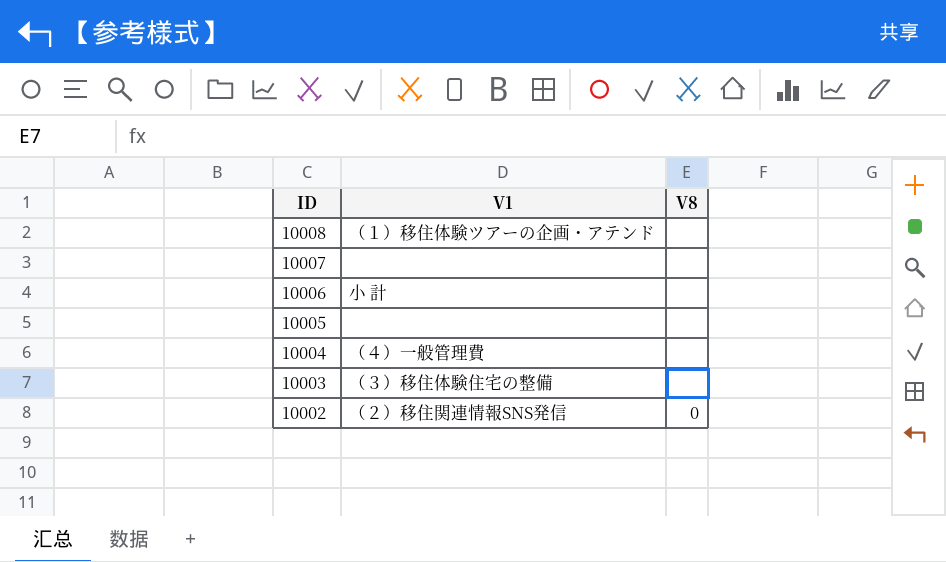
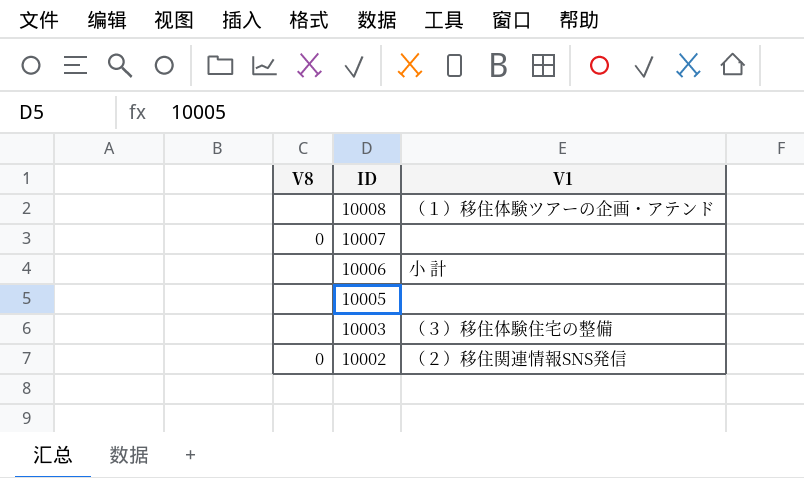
column V8 | position: 3 -> 1
row 10004: （４）一般管理費 | none -> none
10007 | V8: none -> 0

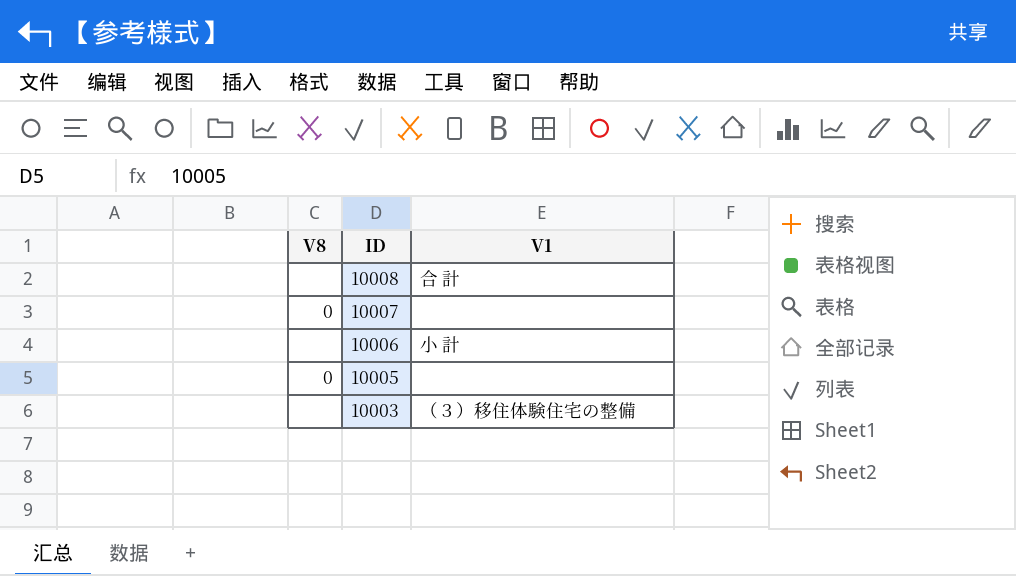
row 10002: 0 | （２）移住関連情報SNS発信 -> none
10008 | V1: （１）移住体験ツアーの企画・アテンド -> 合 計
10005 | V8: none -> 0

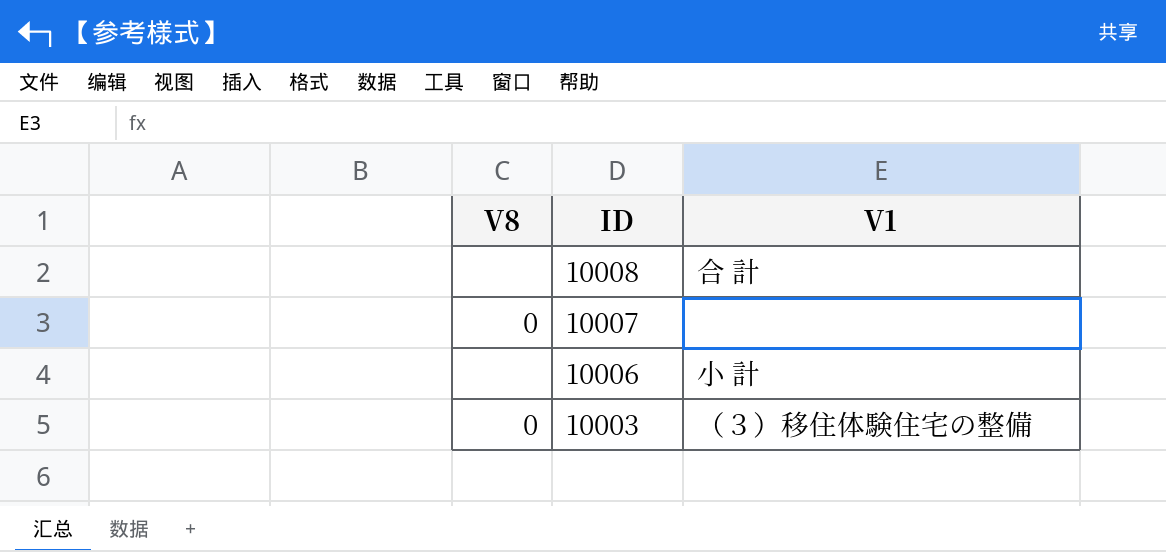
row 10005: 0 | none -> none
10003 | V8: none -> 0

